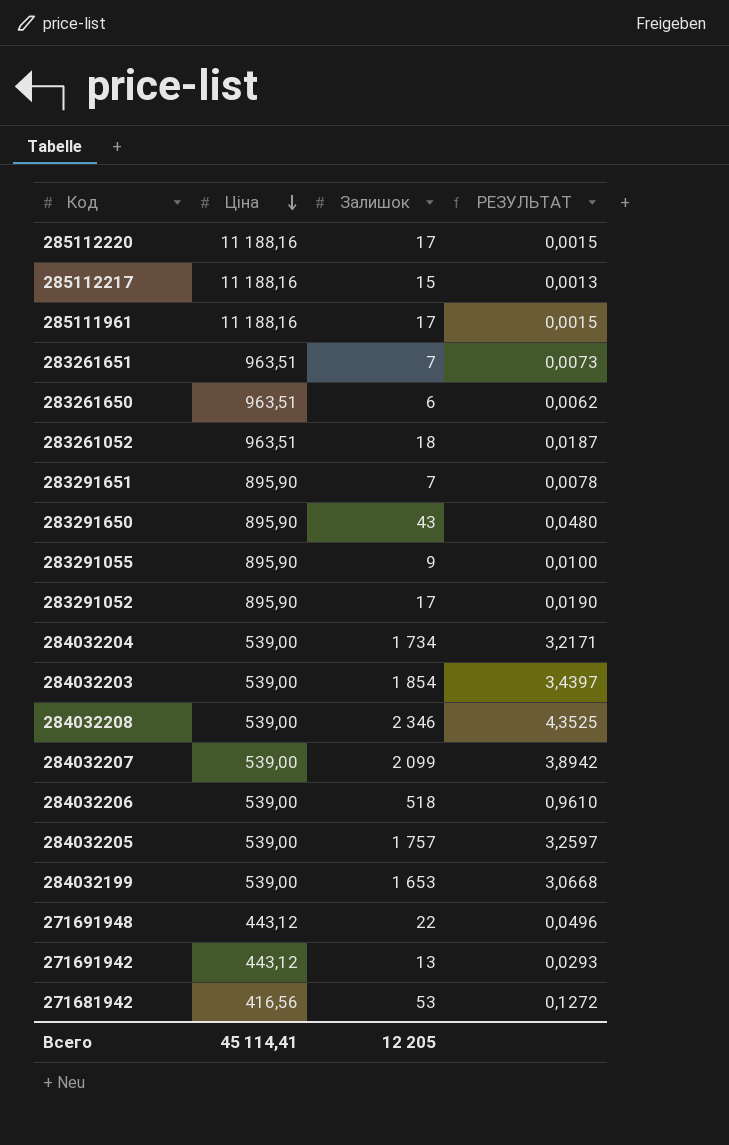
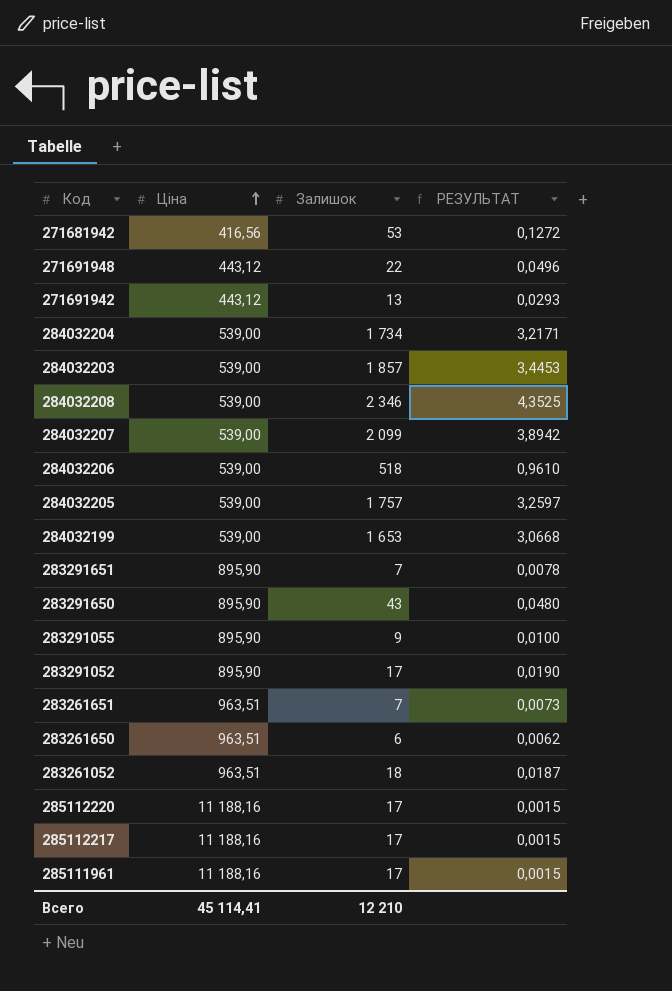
row order: Ціна descending -> Ціна ascending
284032203 | Залишок: 1 854 -> 1 857
284032203 | РЕЗУЛЬТАТ: 3,4397 -> 3,4453
285112217 | Залишок: 15 -> 17
285112217 | РЕЗУЛЬТАТ: 0,0013 -> 0,0015
Всего | Залишок: 12 205 -> 12 210

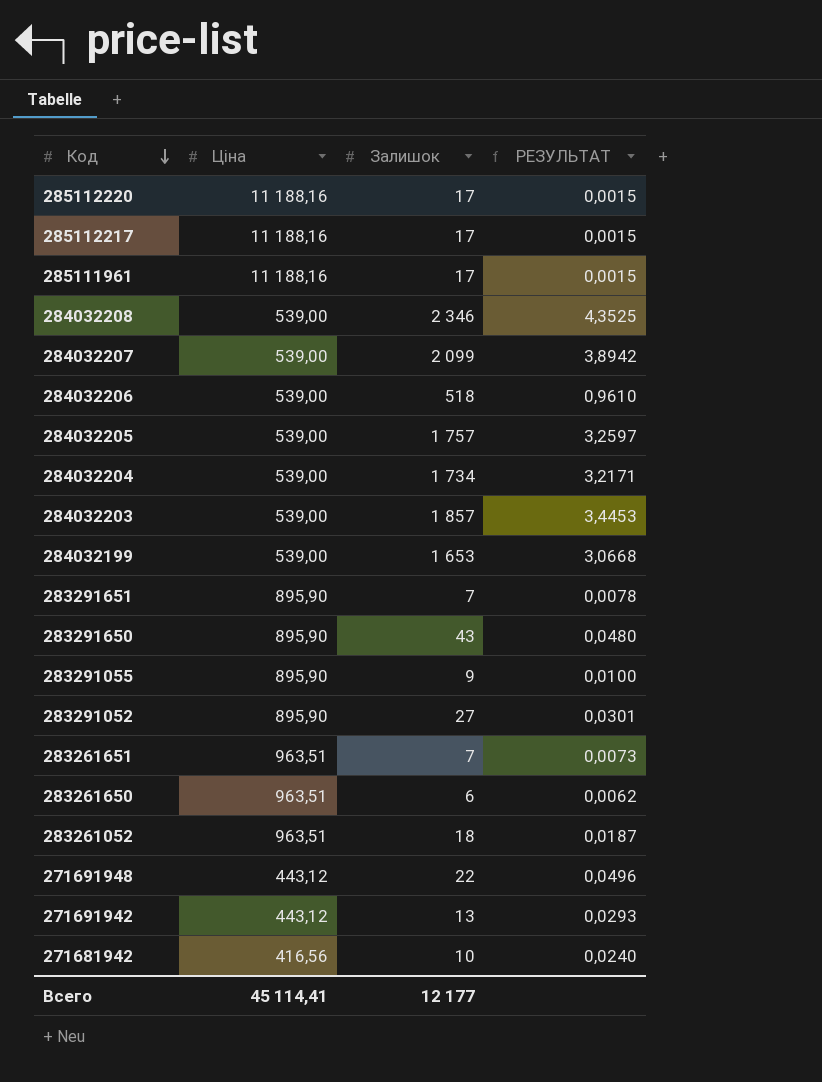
row order: Ціна ascending -> Код descending
283291052 | Залишок: 17 -> 27
283291052 | РЕЗУЛЬТАТ: 0,0190 -> 0,0301
271681942 | Залишок: 53 -> 10
271681942 | РЕЗУЛЬТАТ: 0,1272 -> 0,0240
Всего | Залишок: 12 210 -> 12 177

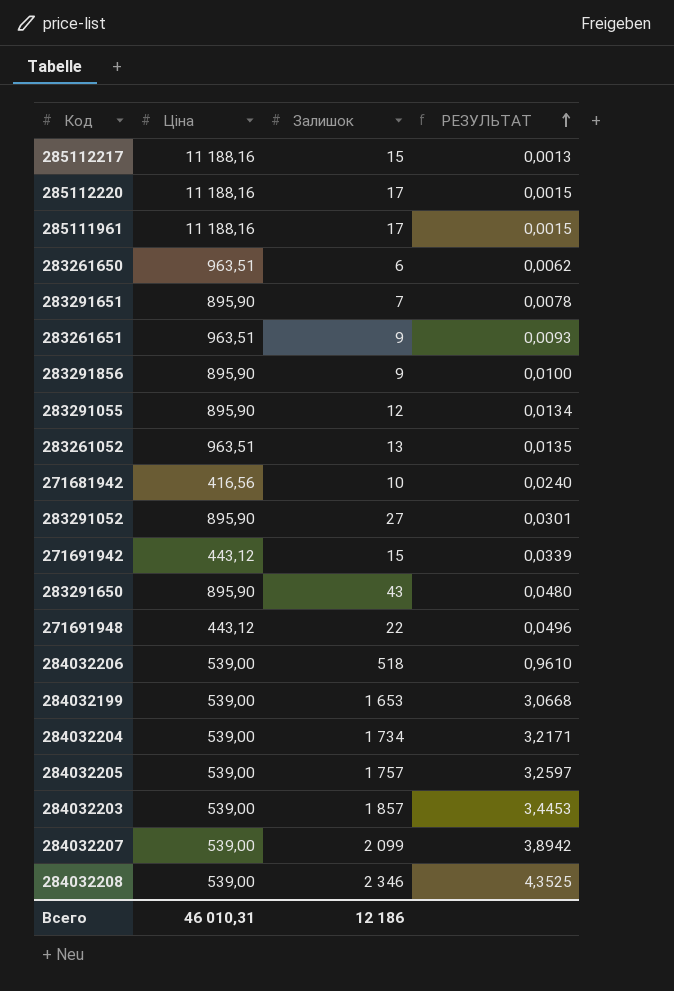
row order: Код descending -> РЕЗУЛЬТАТ ascending
285112217 | Залишок: 17 -> 15
285112217 | РЕЗУЛЬТАТ: 0,0015 -> 0,0013
283261651 | Залишок: 7 -> 9
283261651 | РЕЗУЛЬТАТ: 0,0073 -> 0,0093
row 283291856: none -> 895,90 | 9 | 0,0100
283291055 | Залишок: 9 -> 12
283291055 | РЕЗУЛЬТАТ: 0,0100 -> 0,0134
283261052 | Залишок: 18 -> 13
283261052 | РЕЗУЛЬТАТ: 0,0187 -> 0,0135
271691942 | Залишок: 13 -> 15
271691942 | РЕЗУЛЬТАТ: 0,0293 -> 0,0339
Всего | Ціна: 45 114,41 -> 46 010,31
Всего | Залишок: 12 177 -> 12 186

